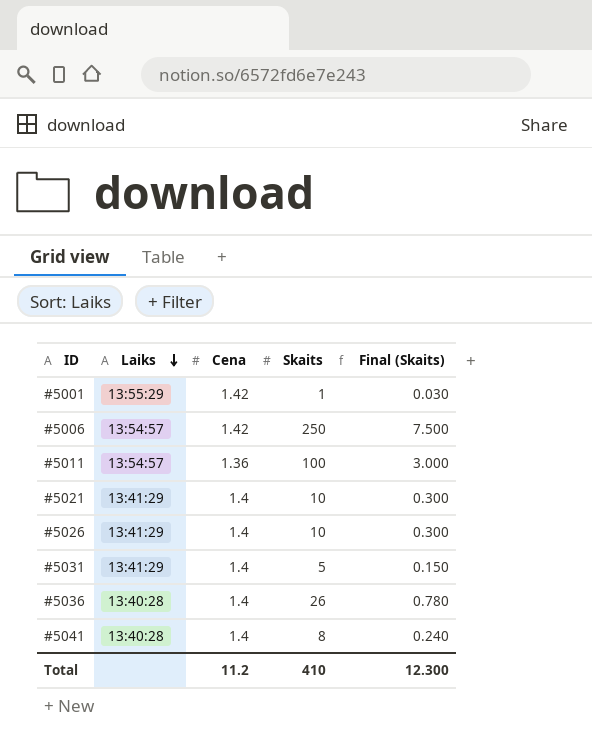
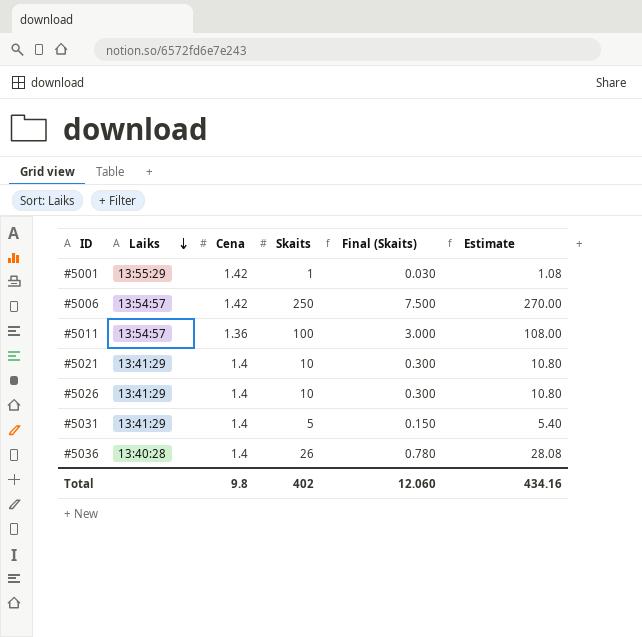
column Estimate | formula: none -> [Skaits] * 1.08
row #5041: 13:40:28 | 1.4 | 8 | 0.240 -> none
Total | Cena: 11.2 -> 9.8
Total | Skaits: 410 -> 402
Total | Final (Skaits): 12.300 -> 12.060

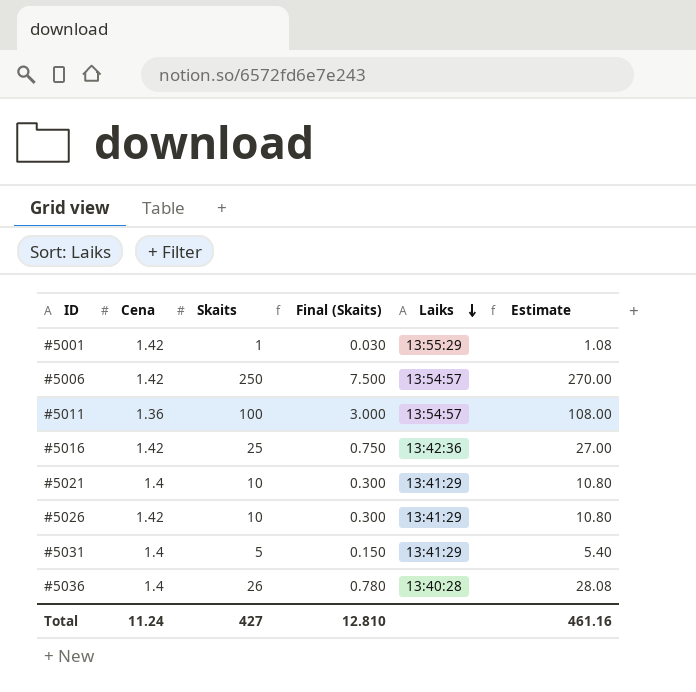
column Laiks | position: 2 -> 5
row #5016: none -> 1.42 | 25 | 0.750 | 13:42:36 | 27.00
#5026 | Cena: 1.4 -> 1.42
Total | Cena: 9.8 -> 11.24
Total | Skaits: 402 -> 427
Total | Final (Skaits): 12.060 -> 12.810
Total | Estimate: 434.16 -> 461.16

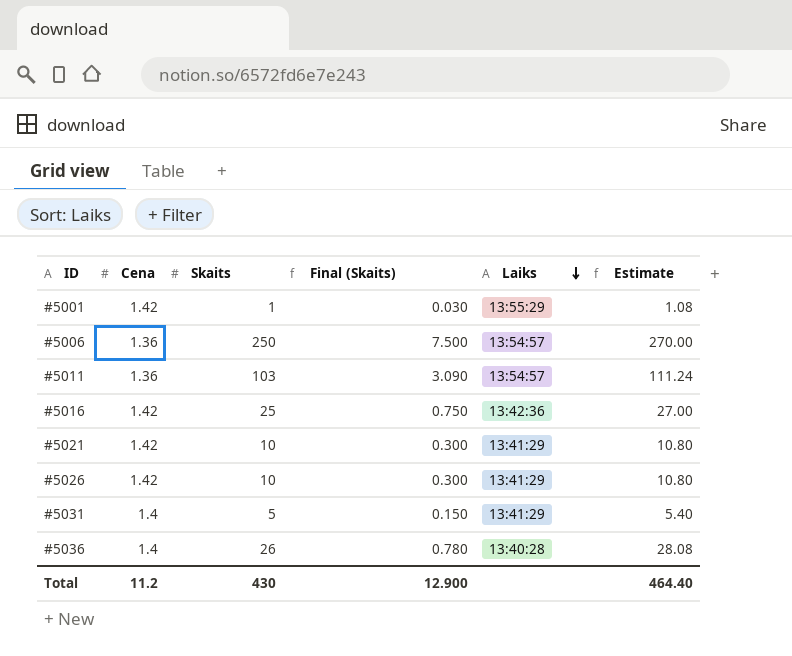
#5006 | Cena: 1.42 -> 1.36
#5011 | Skaits: 100 -> 103
#5011 | Final (Skaits): 3.000 -> 3.090
#5011 | Estimate: 108.00 -> 111.24
#5021 | Cena: 1.4 -> 1.42
Total | Cena: 11.24 -> 11.2
Total | Skaits: 427 -> 430
Total | Final (Skaits): 12.810 -> 12.900
Total | Estimate: 461.16 -> 464.40

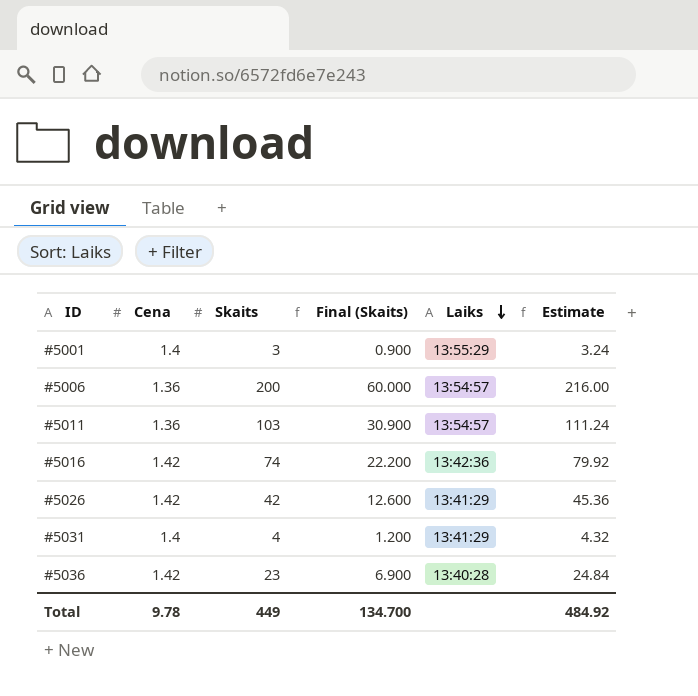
column Final (Skaits) | formula: [Skaits] * 0.03 -> [Skaits] * 0.3
row #5021: 1.42 | 10 | 0.300 | 13:41:29 | 10.80 -> none
#5001 | Cena: 1.42 -> 1.4
#5001 | Skaits: 1 -> 3
#5001 | Estimate: 1.08 -> 3.24
#5006 | Skaits: 250 -> 200
#5006 | Estimate: 270.00 -> 216.00
#5016 | Skaits: 25 -> 74
#5016 | Estimate: 27.00 -> 79.92
#5026 | Skaits: 10 -> 42
#5026 | Estimate: 10.80 -> 45.36
#5031 | Skaits: 5 -> 4
#5031 | Estimate: 5.40 -> 4.32
#5036 | Cena: 1.4 -> 1.42
#5036 | Skaits: 26 -> 23
#5036 | Estimate: 28.08 -> 24.84
Total | Cena: 11.2 -> 9.78
Total | Skaits: 430 -> 449
Total | Final (Skaits): 12.900 -> 134.700
Total | Estimate: 464.40 -> 484.92

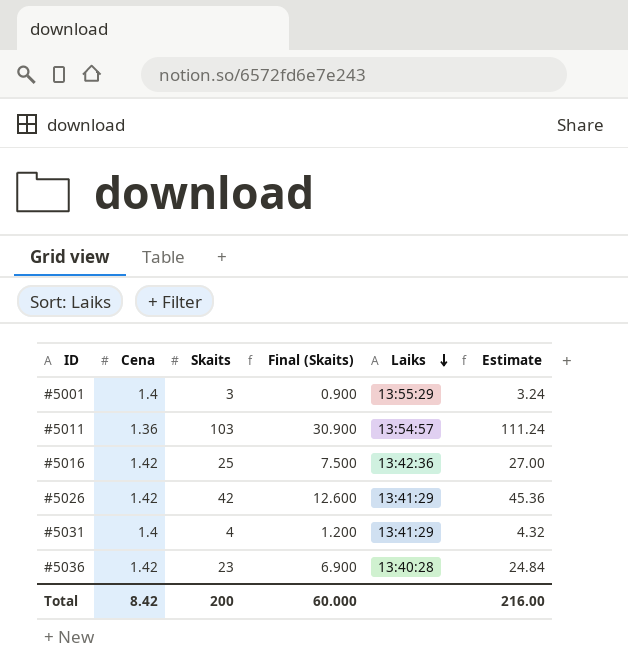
row #5006: 1.36 | 200 | 60.000 | 13:54:57 | 216.00 -> none
#5016 | Skaits: 74 -> 25
#5016 | Final (Skaits): 22.200 -> 7.500
#5016 | Estimate: 79.92 -> 27.00
Total | Cena: 9.78 -> 8.42
Total | Skaits: 449 -> 200
Total | Final (Skaits): 134.700 -> 60.000
Total | Estimate: 484.92 -> 216.00

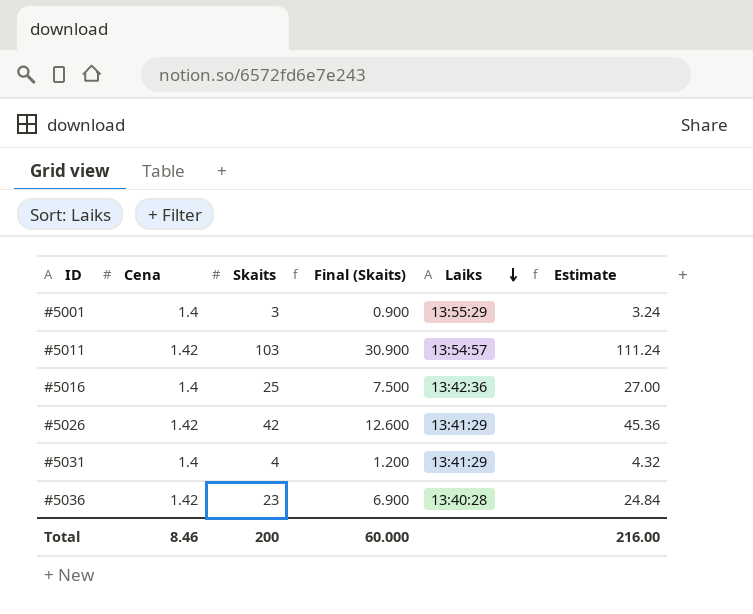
#5011 | Cena: 1.36 -> 1.42
#5016 | Cena: 1.42 -> 1.4
Total | Cena: 8.42 -> 8.46

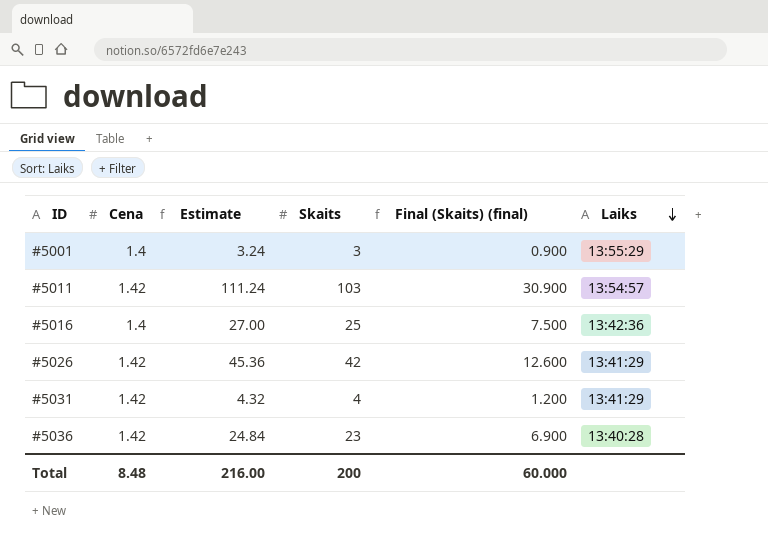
column Estimate | position: 6 -> 3
column name: Final (Skaits) -> Final (Skaits) (final)
#5031 | Cena: 1.4 -> 1.42
Total | Cena: 8.46 -> 8.48

